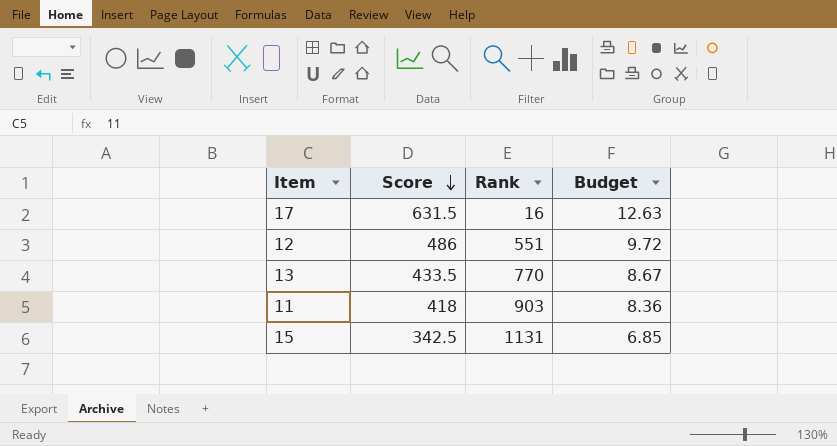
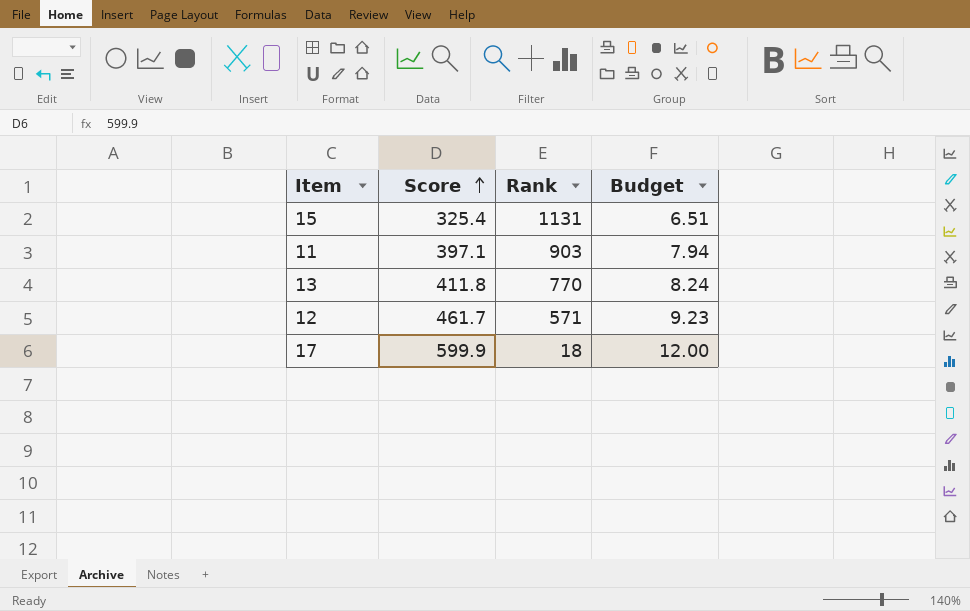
row order: Score descending -> Score ascending
15 | Score: 342.5 -> 325.4
15 | Budget: 6.85 -> 6.51
11 | Score: 418 -> 397.1
11 | Budget: 8.36 -> 7.94
13 | Score: 433.5 -> 411.8
13 | Budget: 8.67 -> 8.24
12 | Score: 486 -> 461.7
12 | Rank: 551 -> 571
12 | Budget: 9.72 -> 9.23
17 | Score: 631.5 -> 599.9
17 | Rank: 16 -> 18
17 | Budget: 12.63 -> 12.00

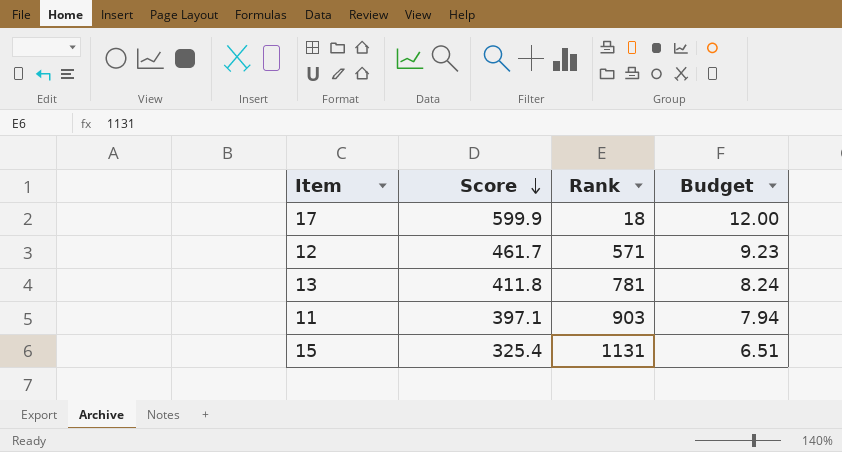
row order: Score ascending -> Score descending
13 | Rank: 770 -> 781

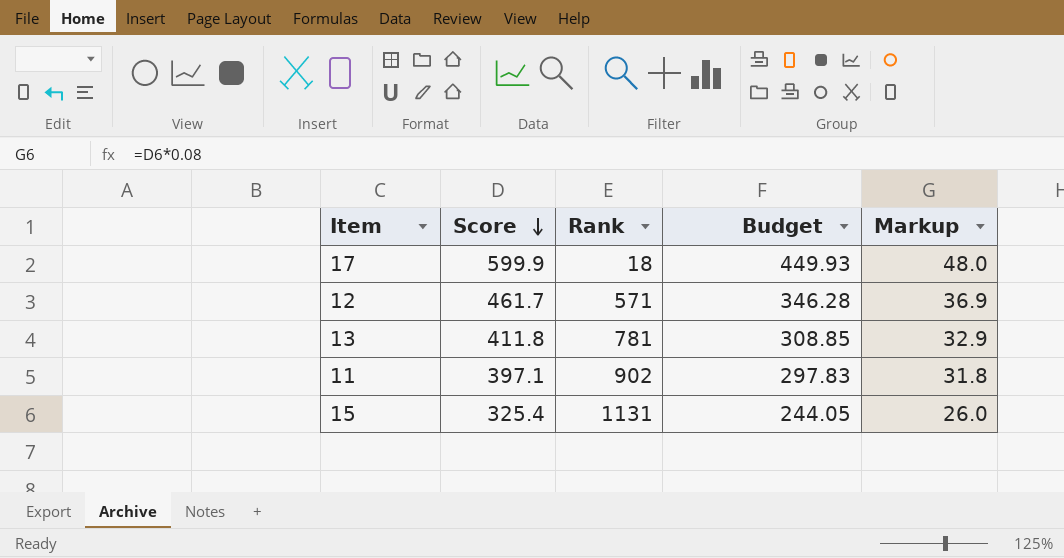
column Budget | formula: [Score] * 0.02 -> [Score] * 0.75
column Markup | formula: none -> [Score] * 0.08
11 | Rank: 903 -> 902

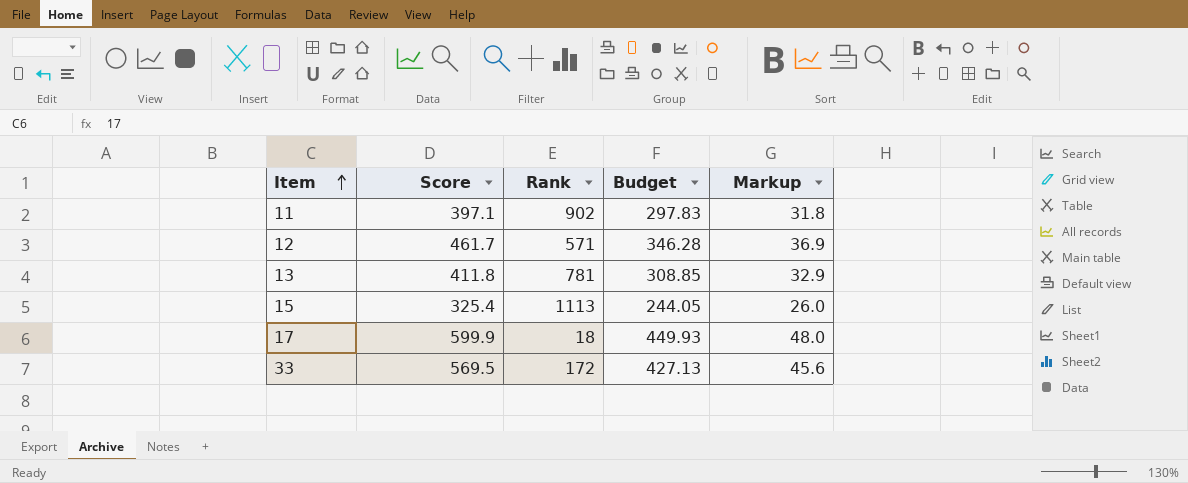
row order: Score descending -> Item ascending
15 | Rank: 1131 -> 1113
row 33: none -> 569.5 | 172 | 427.13 | 45.6

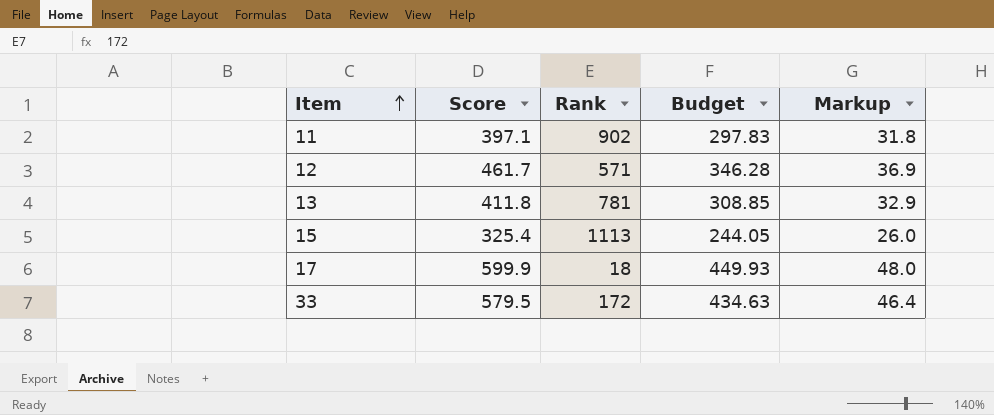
33 | Score: 569.5 -> 579.5
33 | Budget: 427.13 -> 434.63
33 | Markup: 45.6 -> 46.4

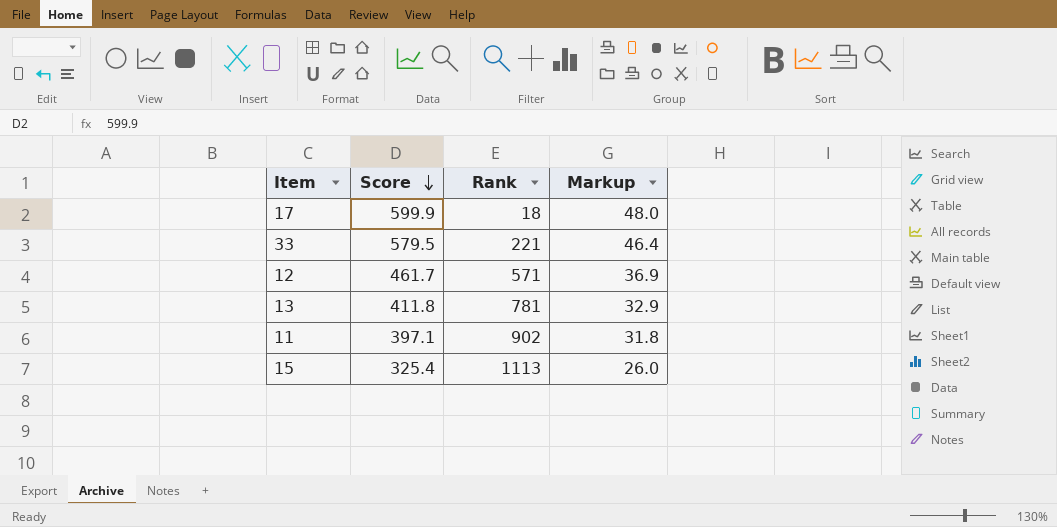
row order: Item ascending -> Score descending
column Budget | formula: [Score] * 0.75 -> none
33 | Rank: 172 -> 221

